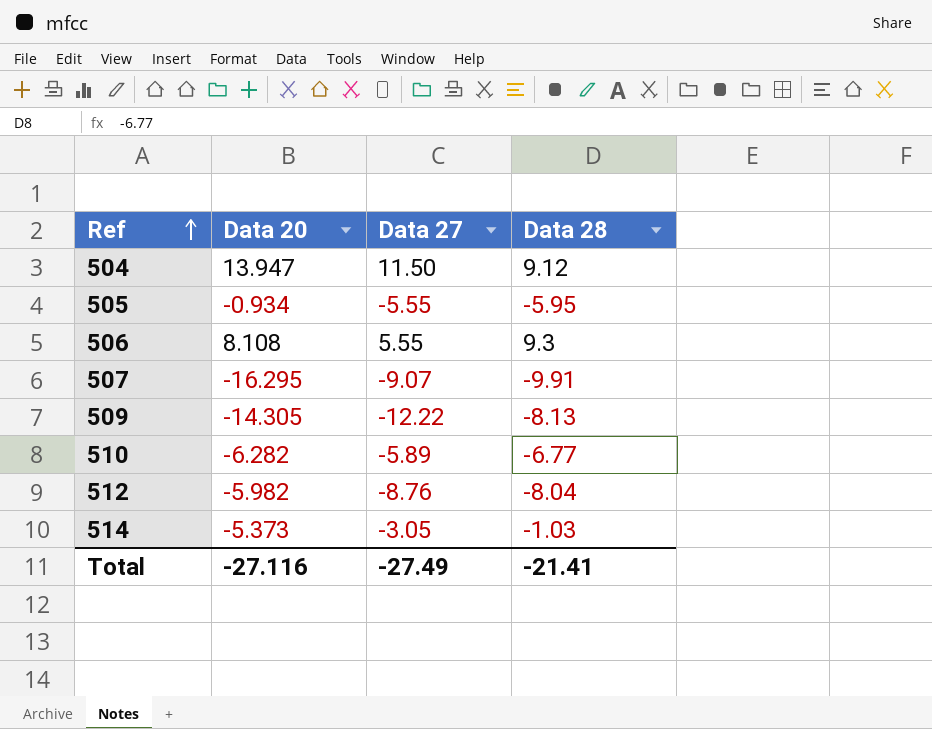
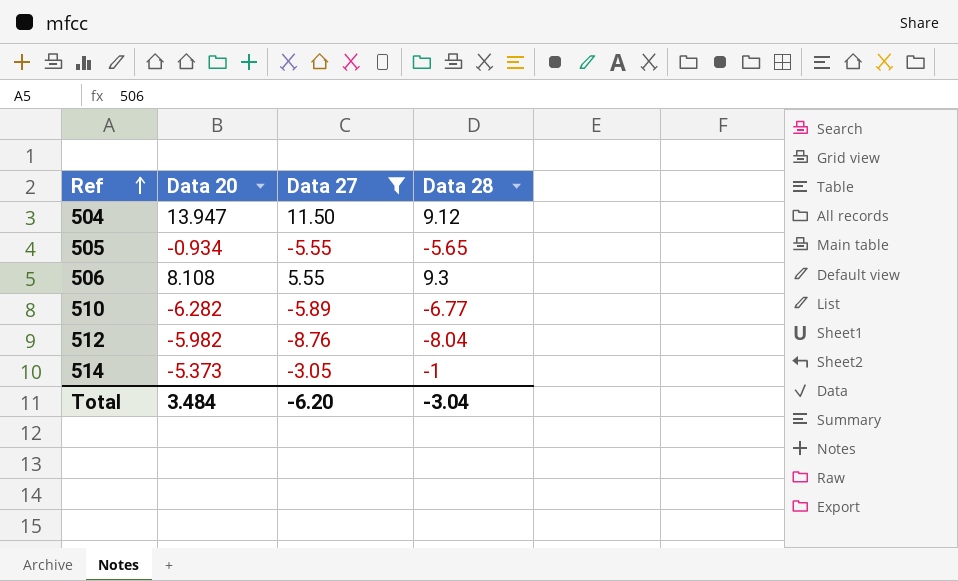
filter: none -> Data 27 >= -8.76
505 | Data 28: -5.95 -> -5.65
514 | Data 28: -1.03 -> -1
Total | Data 20: -27.116 -> 3.484
Total | Data 27: -27.49 -> -6.20
Total | Data 28: -21.41 -> -3.04

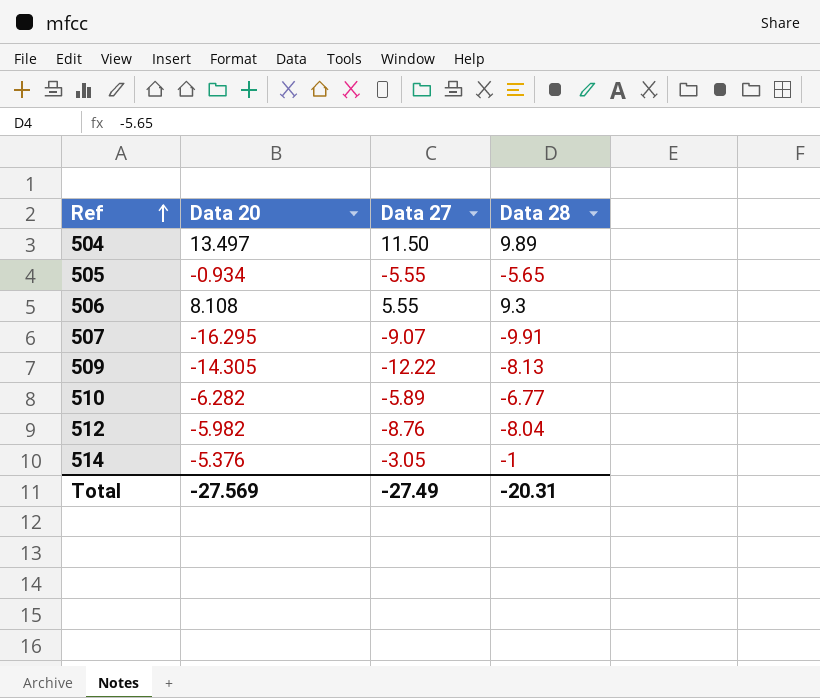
filter: Data 27 >= -8.76 -> none
504 | Data 20: 13.947 -> 13.497
504 | Data 28: 9.12 -> 9.89
514 | Data 20: -5.373 -> -5.376
Total | Data 20: 3.484 -> -27.569
Total | Data 27: -6.20 -> -27.49
Total | Data 28: -3.04 -> -20.31

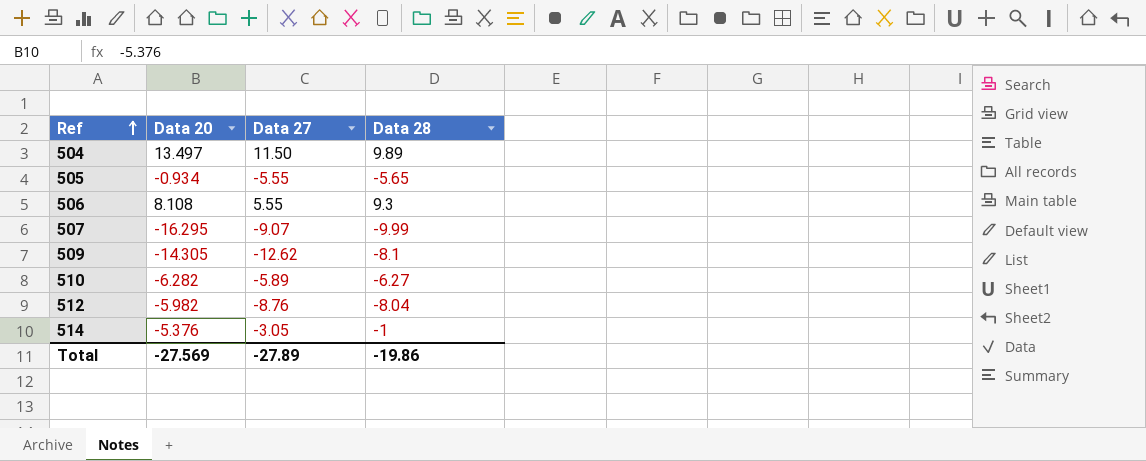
507 | Data 28: -9.91 -> -9.99
509 | Data 27: -12.22 -> -12.62
509 | Data 28: -8.13 -> -8.1
510 | Data 28: -6.77 -> -6.27
Total | Data 27: -27.49 -> -27.89
Total | Data 28: -20.31 -> -19.86

